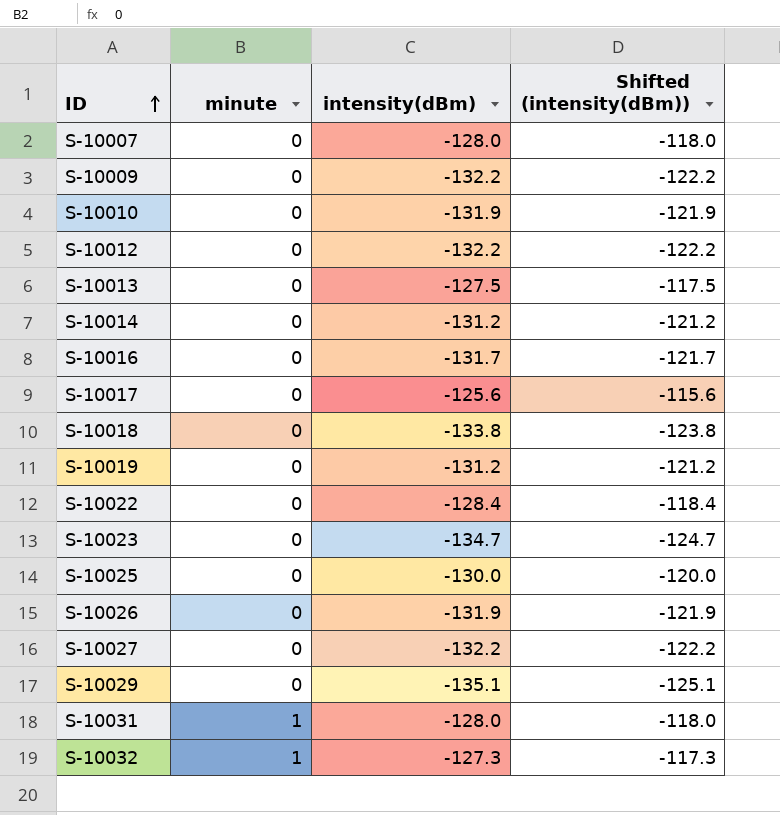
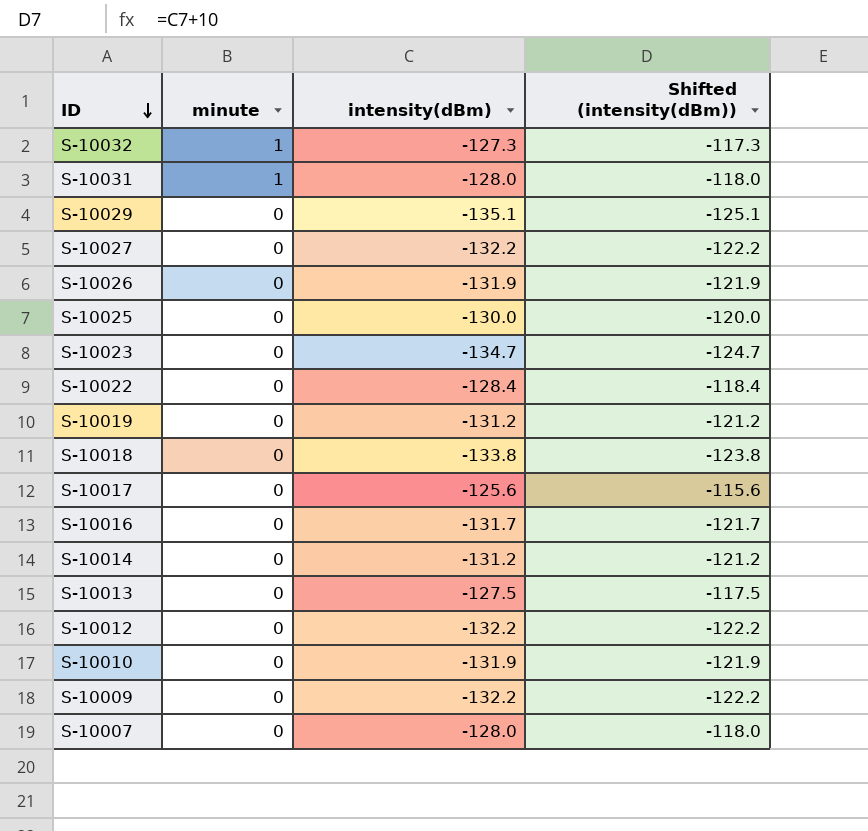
row order: ID ascending -> ID descending

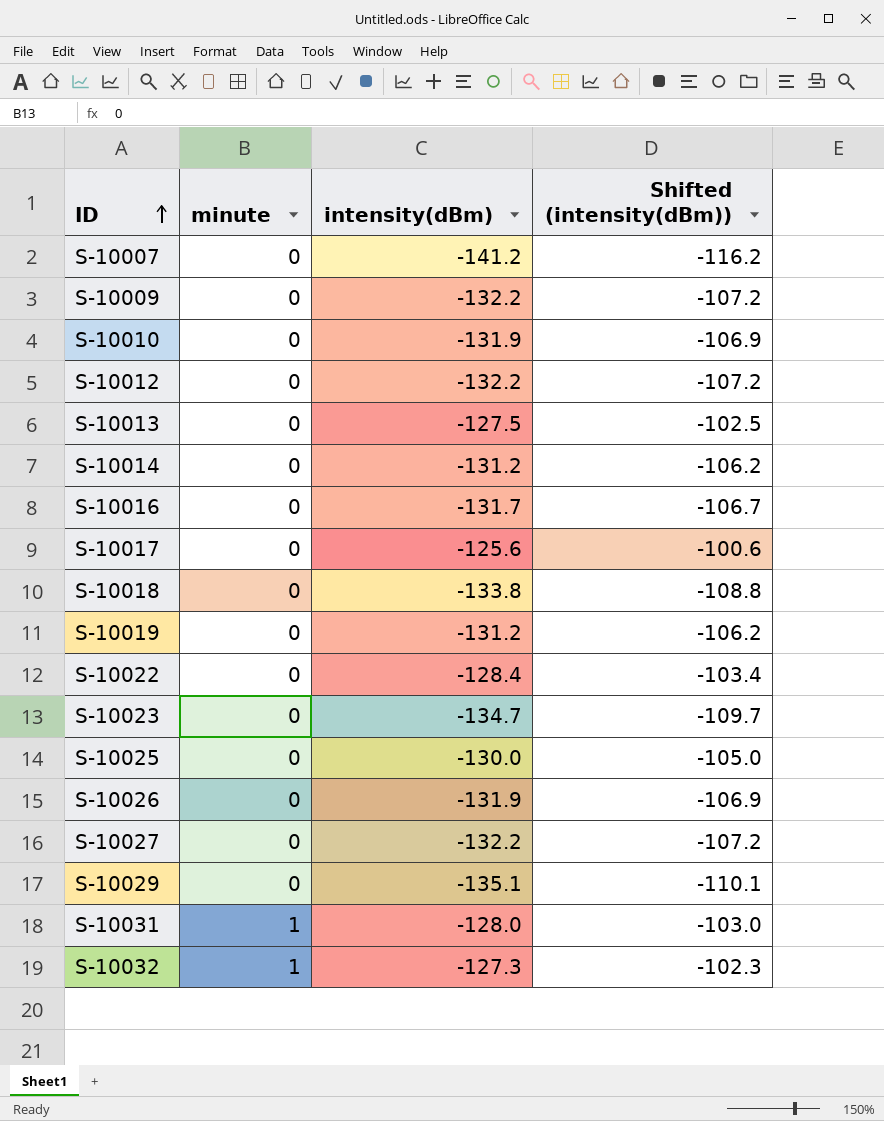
row order: ID descending -> ID ascending
column Shifted (intensity(dBm)) | formula: [intensity(dBm)] + 10 -> [intensity(dBm)] + 25
S-10007 | intensity(dBm): -128.0 -> -141.2

